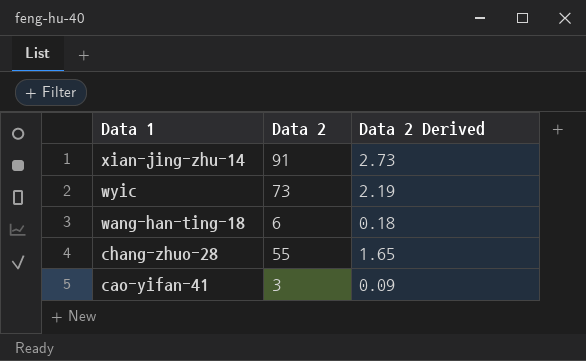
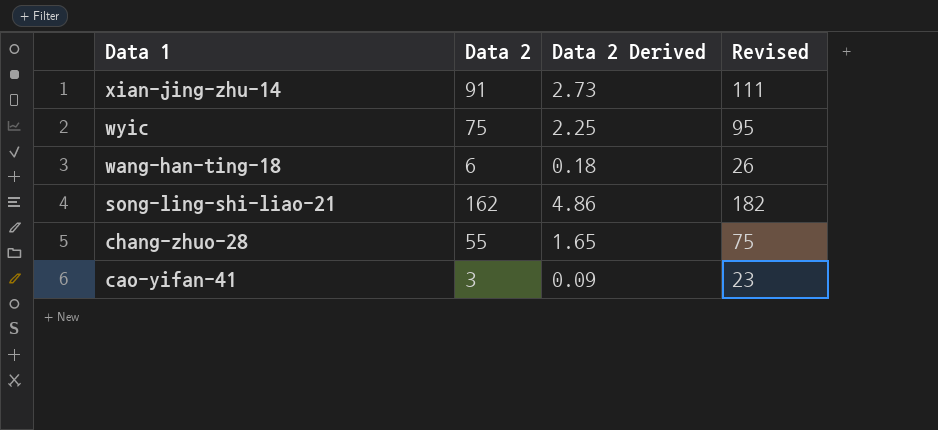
column Revised | formula: none -> [Data 2] + 20
wyic | Data 2: 73 -> 75
wyic | Data 2 Derived: 2.19 -> 2.25
row song-ling-shi-liao-21: none -> 162 | 4.86 | 182

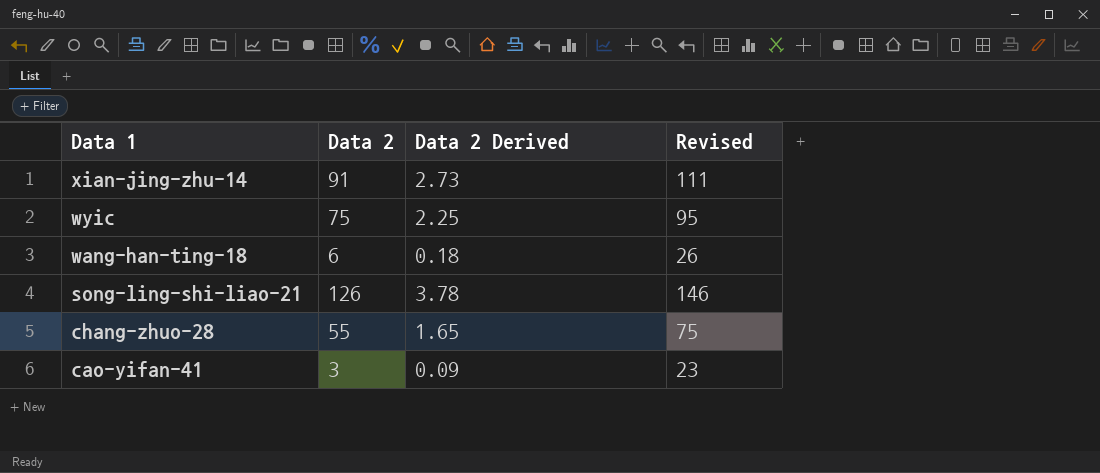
song-ling-shi-liao-21 | Data 2: 162 -> 126
song-ling-shi-liao-21 | Data 2 Derived: 4.86 -> 3.78
song-ling-shi-liao-21 | Revised: 182 -> 146

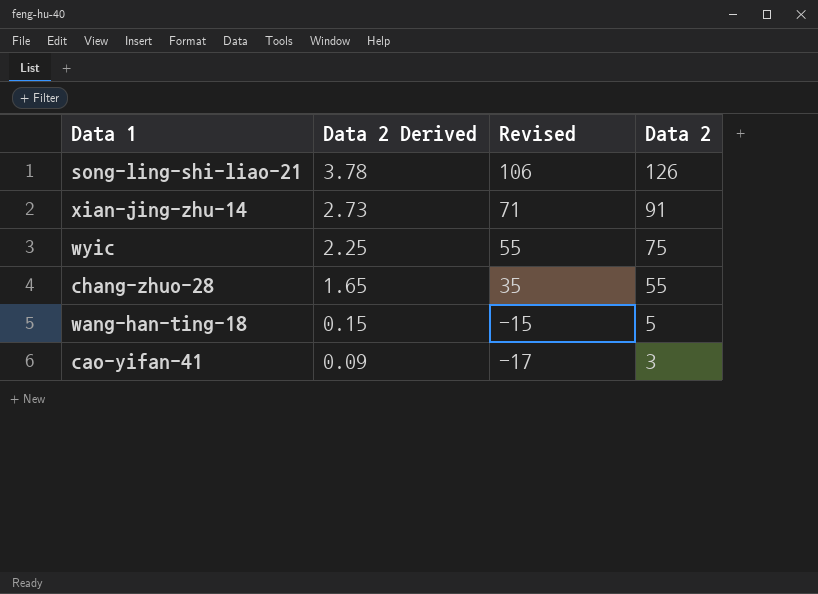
row order: Data 1 descending -> Data 2 Derived descending
column Revised | formula: [Data 2] + 20 -> [Data 2] - 20
column Data 2 | position: 2 -> 4
wang-han-ting-18 | Data 2 Derived: 0.18 -> 0.15
wang-han-ting-18 | Data 2: 6 -> 5

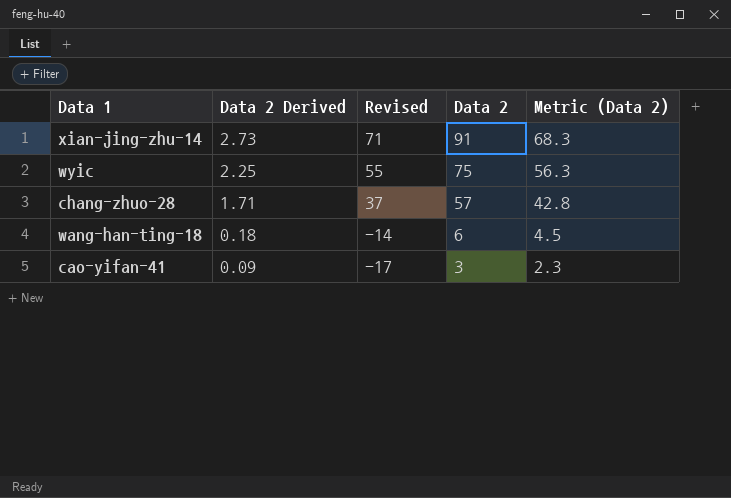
column Metric (Data 2) | formula: none -> [Data 2] * 0.75
row song-ling-shi-liao-21: 3.78 | 106 | 126 -> none
chang-zhuo-28 | Data 2 Derived: 1.65 -> 1.71
chang-zhuo-28 | Revised: 35 -> 37
chang-zhuo-28 | Data 2: 55 -> 57
wang-han-ting-18 | Data 2 Derived: 0.15 -> 0.18
wang-han-ting-18 | Revised: -15 -> -14
wang-han-ting-18 | Data 2: 5 -> 6

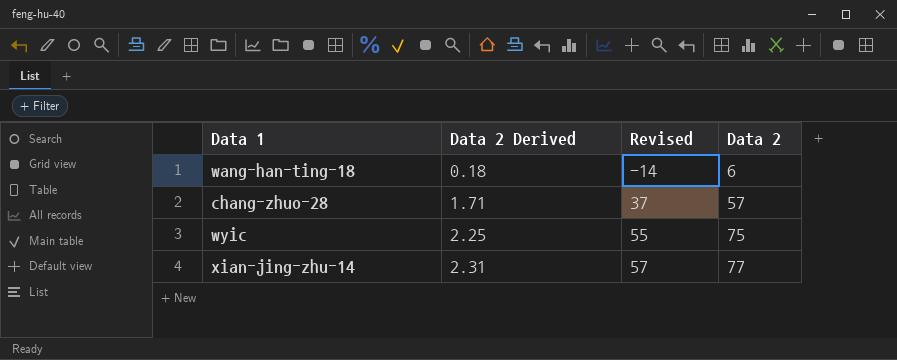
row order: Data 2 Derived descending -> Data 2 Derived ascending
column Metric (Data 2) | formula: [Data 2] * 0.75 -> none
row cao-yifan-41: 0.09 | -17 | 3 | 2.3 -> none
xian-jing-zhu-14 | Data 2 Derived: 2.73 -> 2.31
xian-jing-zhu-14 | Revised: 71 -> 57
xian-jing-zhu-14 | Data 2: 91 -> 77

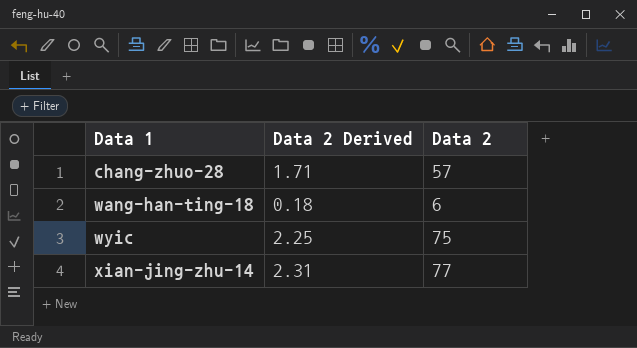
row order: Data 2 Derived ascending -> Data 1 ascending
column Revised | formula: [Data 2] - 20 -> none

